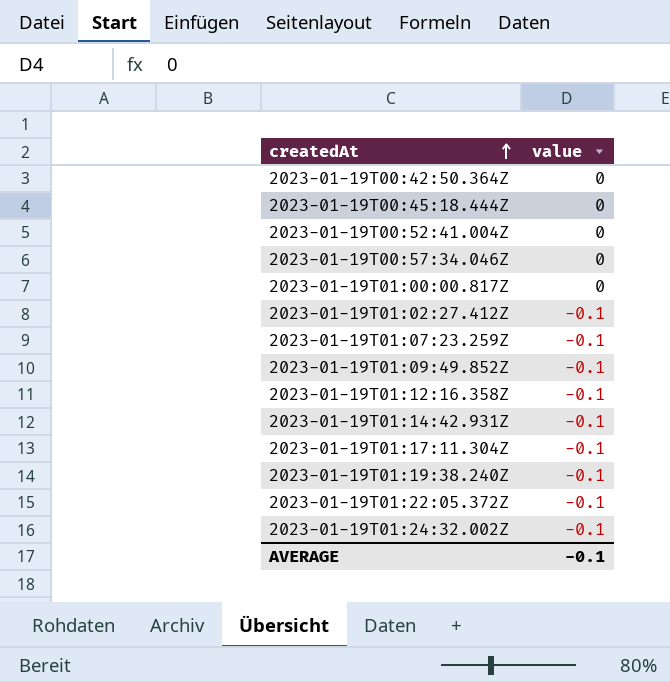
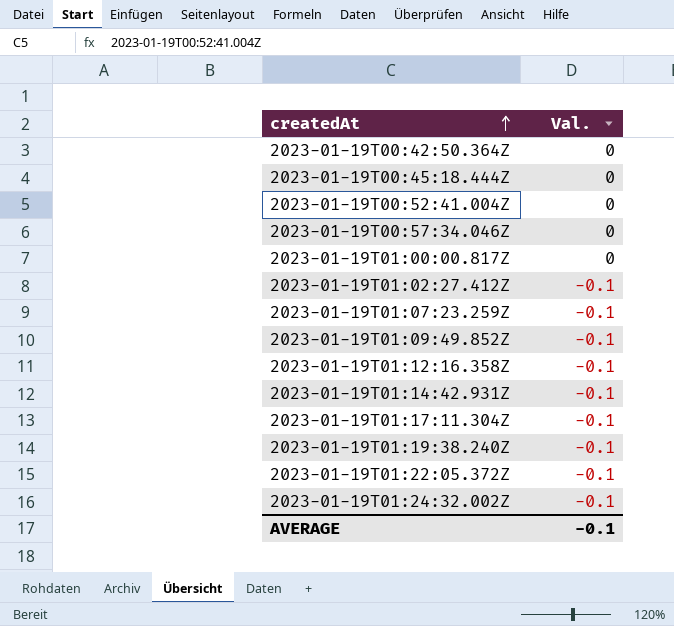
column name: value -> Val.

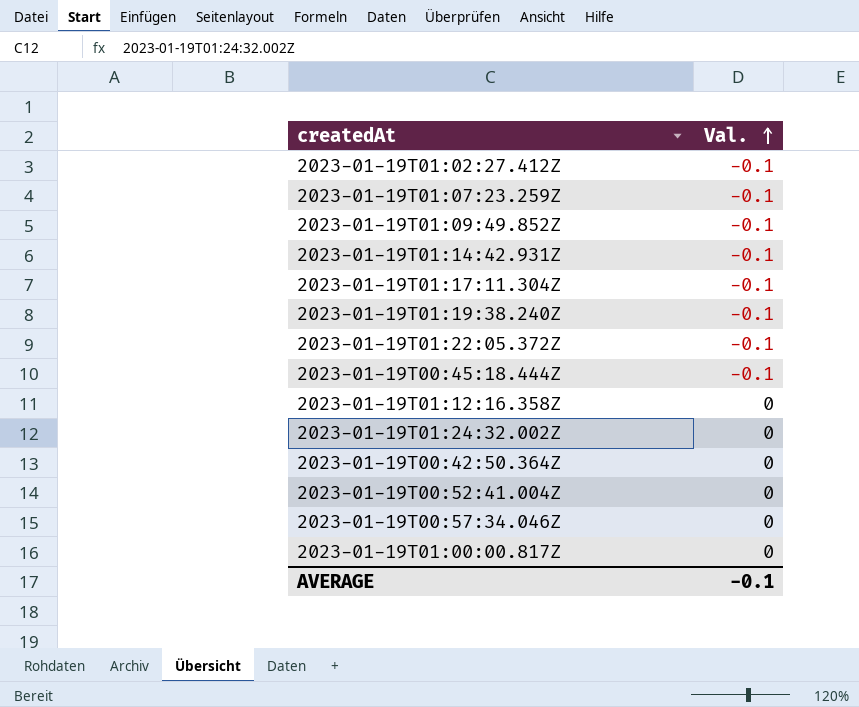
row order: createdAt ascending -> Val. ascending
2023-01-19T00:45:18.444Z | Val.: 0 -> -0.1
2023-01-19T01:12:16.358Z | Val.: -0.1 -> 0
2023-01-19T01:24:32.002Z | Val.: -0.1 -> 0

